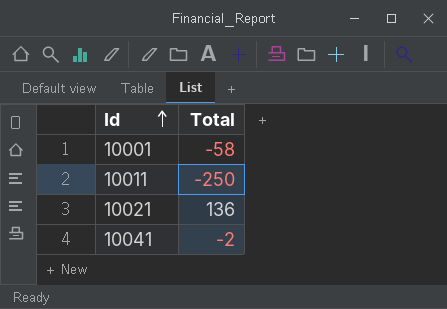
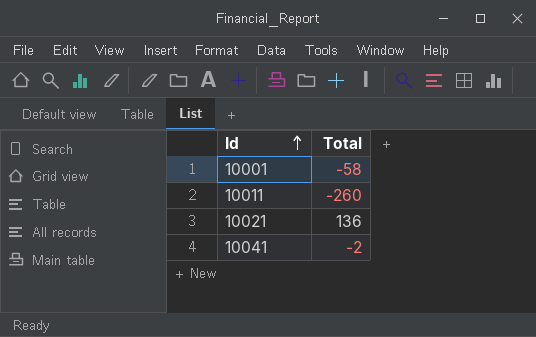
10011 | Total: -250 -> -260

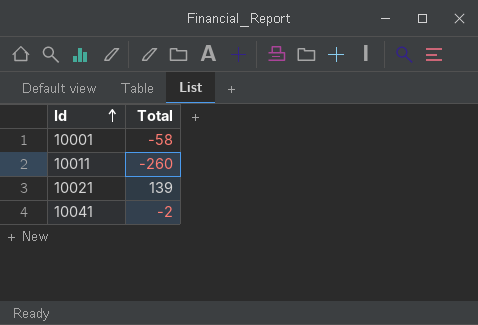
10021 | Total: 136 -> 139

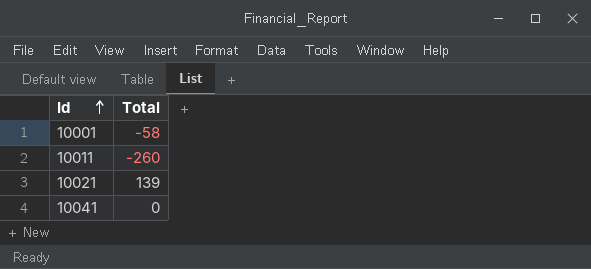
10041 | Total: -2 -> 0

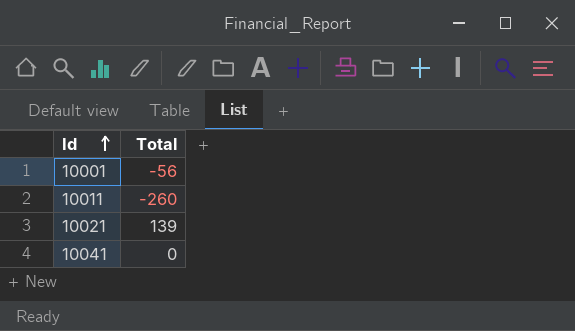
10001 | Total: -58 -> -56

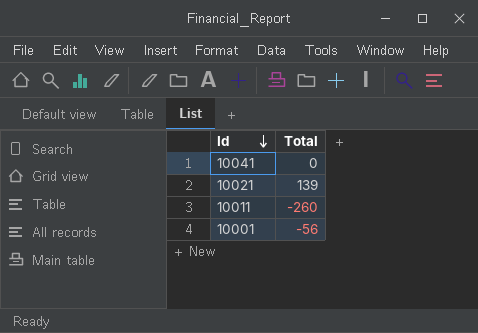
row order: Id ascending -> Id descending

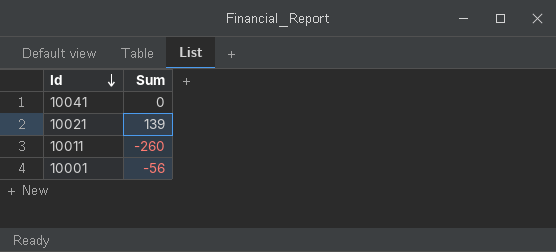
column name: Total -> Sum

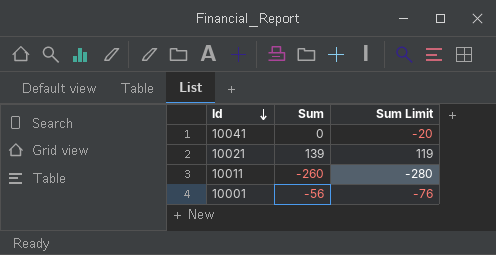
column Sum Limit | formula: none -> [Sum] - 20

